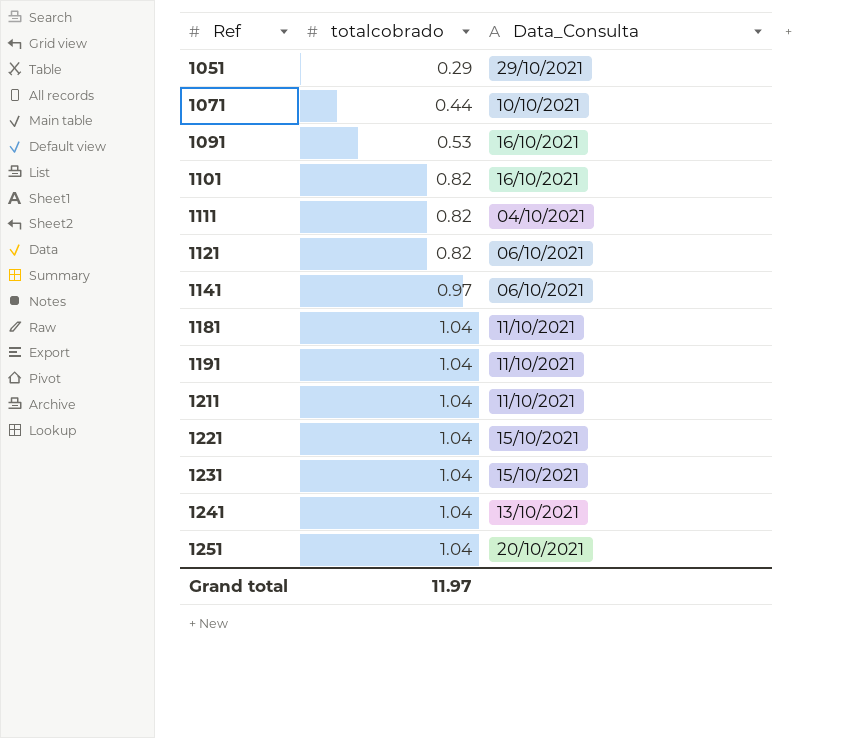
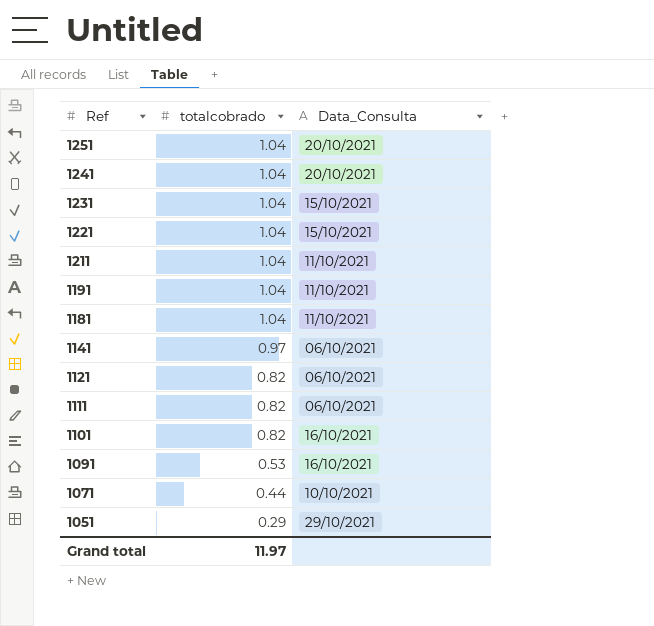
row order: Ref ascending -> Ref descending
1241 | Data_Consulta: 13/10/2021 -> 20/10/2021
1111 | Data_Consulta: 04/10/2021 -> 06/10/2021

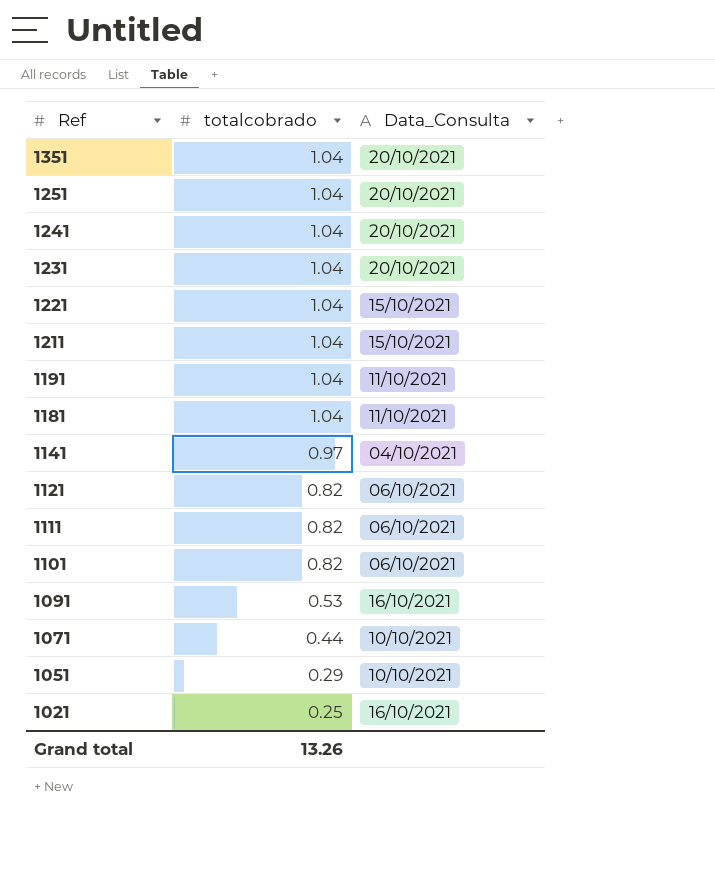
row 1351: none -> 1.04 | 20/10/2021
1231 | Data_Consulta: 15/10/2021 -> 20/10/2021
1211 | Data_Consulta: 11/10/2021 -> 15/10/2021
1141 | Data_Consulta: 06/10/2021 -> 04/10/2021
1101 | Data_Consulta: 16/10/2021 -> 06/10/2021
1051 | Data_Consulta: 29/10/2021 -> 10/10/2021
row 1021: none -> 0.25 | 16/10/2021
Grand total | totalcobrado: 11.97 -> 13.26

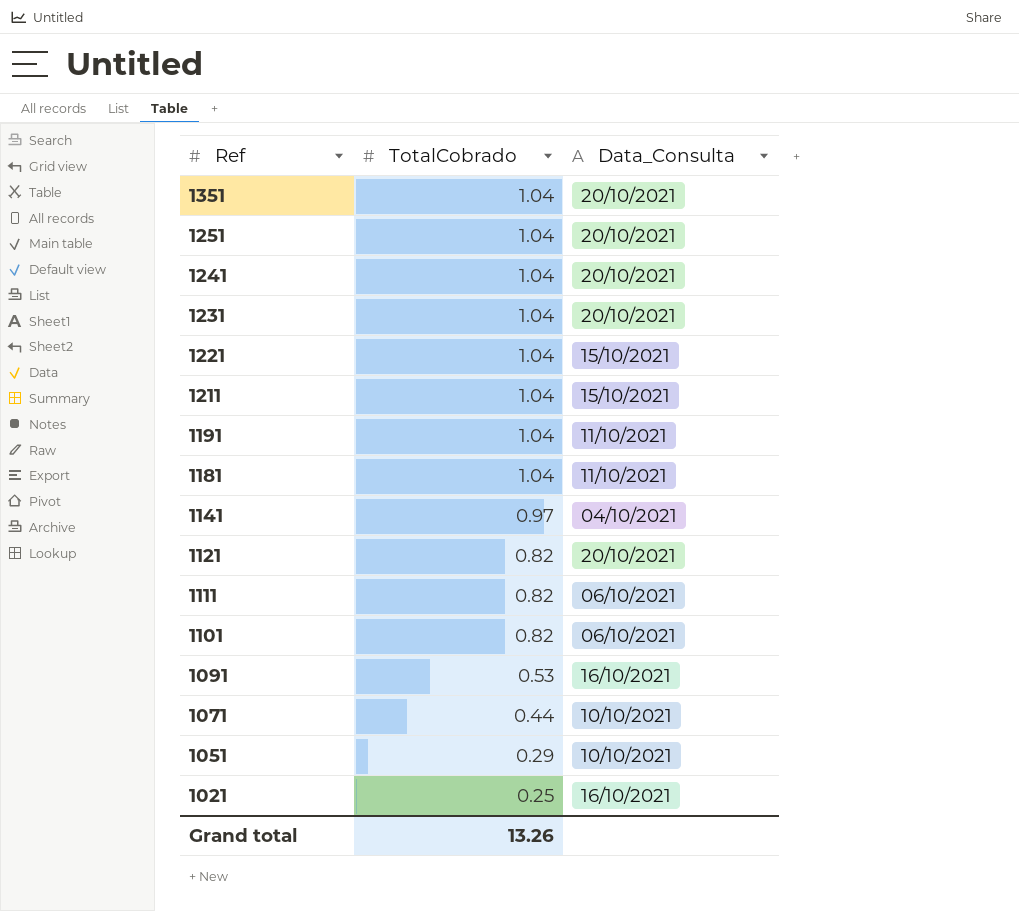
column name: totalcobrado -> TotalCobrado
1121 | Data_Consulta: 06/10/2021 -> 20/10/2021

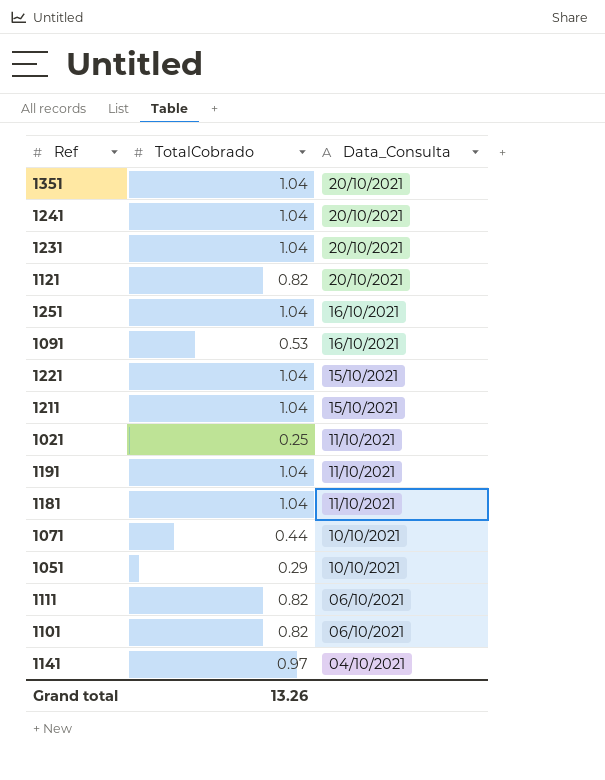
row order: Ref descending -> Data_Consulta descending
1251 | Data_Consulta: 20/10/2021 -> 16/10/2021
1021 | Data_Consulta: 16/10/2021 -> 11/10/2021

